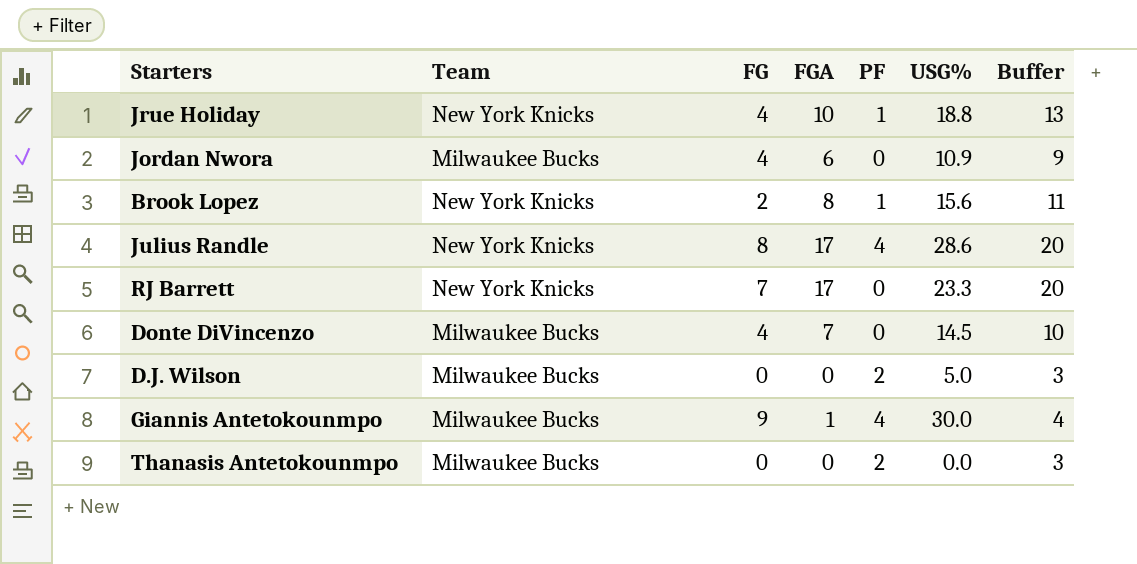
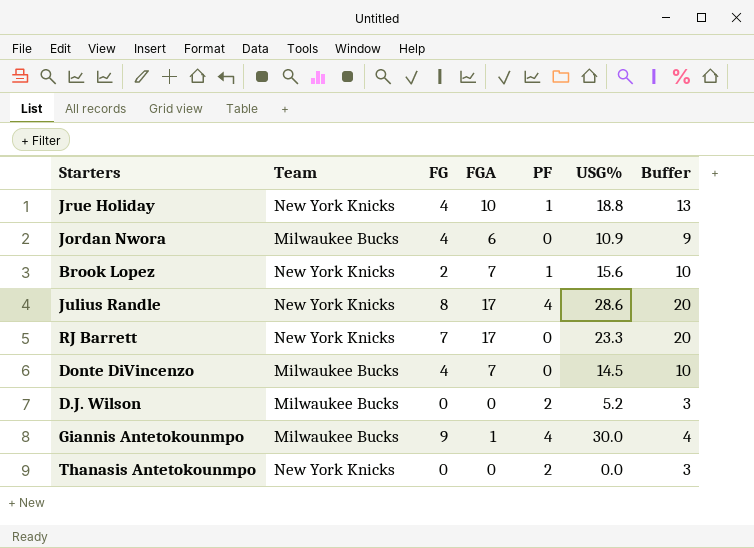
Brook Lopez | FGA: 8 -> 7
Brook Lopez | Buffer: 11 -> 10
D.J. Wilson | USG%: 5.0 -> 5.2
Thanasis Antetokounmpo | Team: Milwaukee Bucks -> New York Knicks

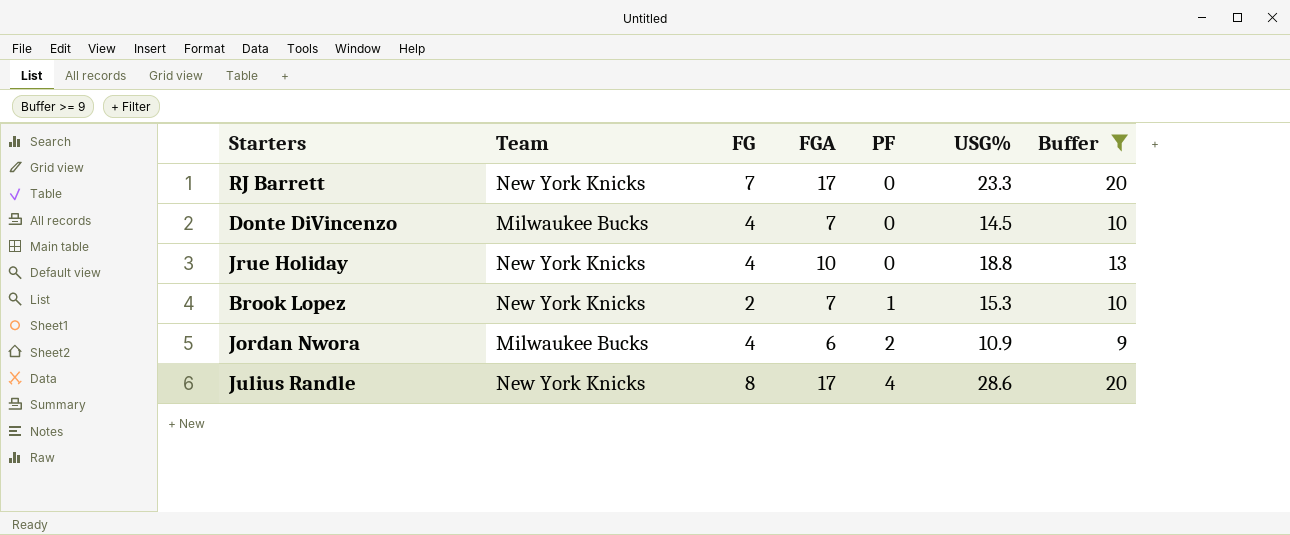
filter: none -> Buffer >= 9
row order: none -> PF ascending
Jrue Holiday | PF: 1 -> 0
Brook Lopez | USG%: 15.6 -> 15.3
Jordan Nwora | PF: 0 -> 2

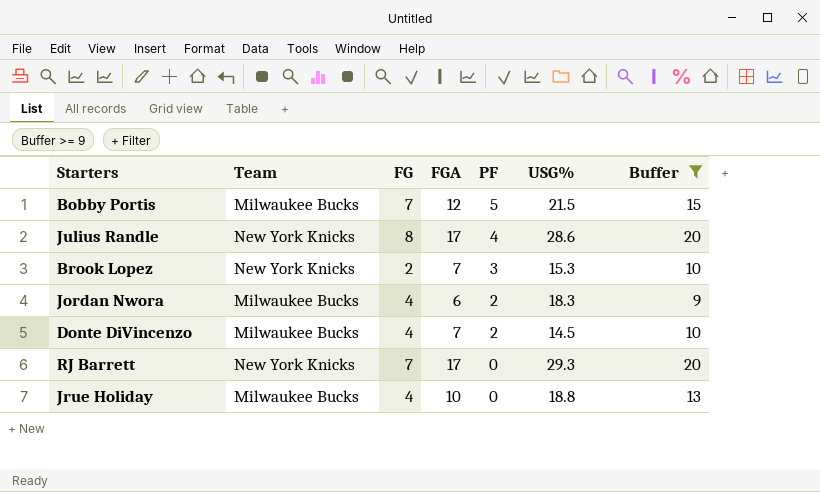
row order: PF ascending -> PF descending
row Bobby Portis: none -> Milwaukee Bucks | 7 | 12 | 5 | 21.5 | 15
Brook Lopez | PF: 1 -> 3
Jordan Nwora | USG%: 10.9 -> 18.3
Donte DiVincenzo | PF: 0 -> 2
RJ Barrett | USG%: 23.3 -> 29.3
Jrue Holiday | Team: New York Knicks -> Milwaukee Bucks

